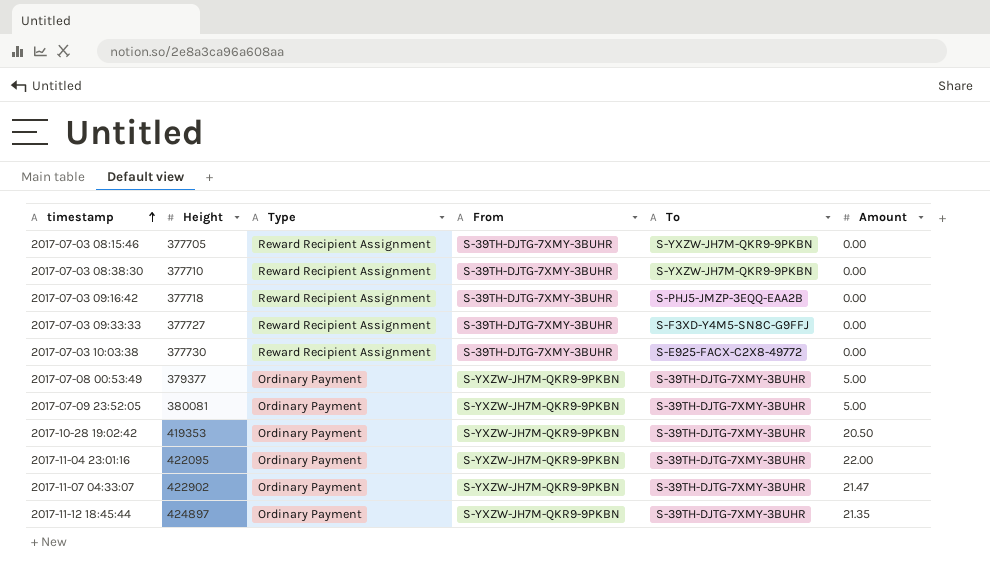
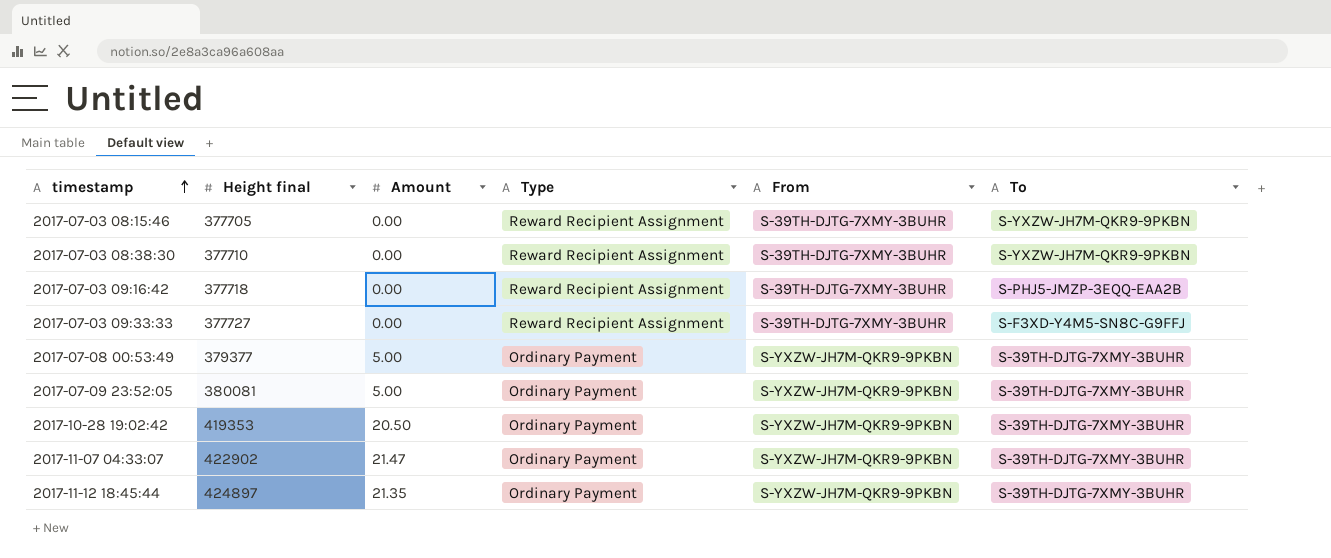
column name: Height -> Height final
column Amount | position: 6 -> 3
row 2017-07-03 10:03:38: 377730 | Reward Recipient Assignment | S-39TH-DJTG-7XMY-3BUHR | S-E925-FACX-C2X8-49772 | 0.00 -> none
row 2017-11-04 23:01:16: 422095 | Ordinary Payment | S-YXZW-JH7M-QKR9-9PKBN | S-39TH-DJTG-7XMY-3BUHR | 22.00 -> none

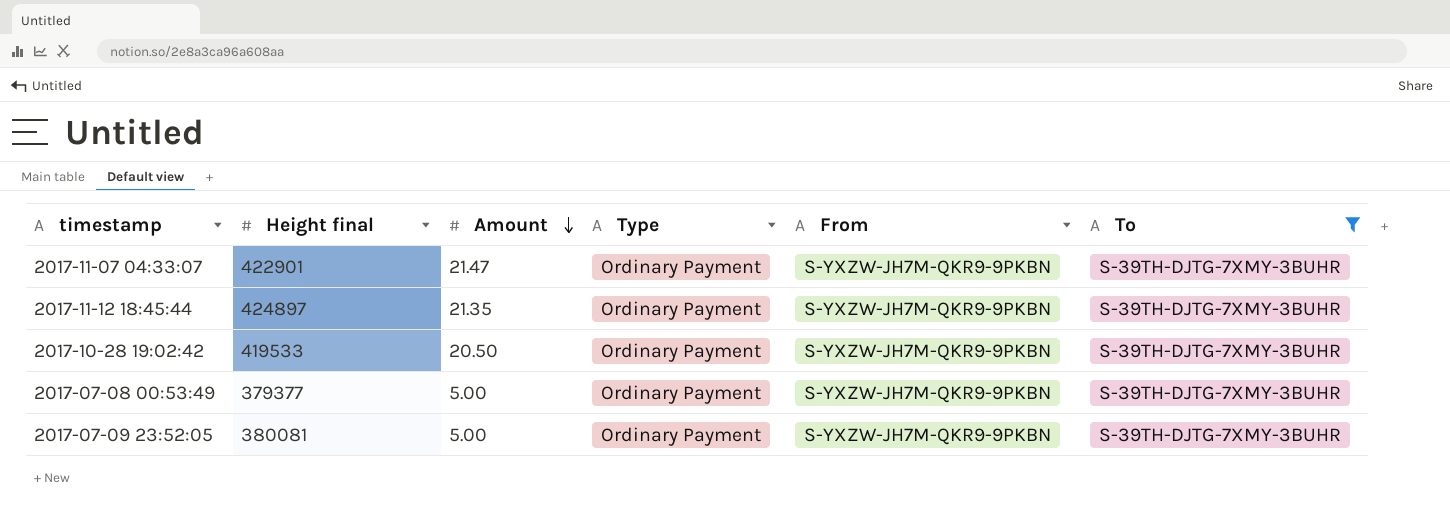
filter: none -> To = S-39TH-DJTG-7XMY-3BUHR
row order: timestamp ascending -> Amount descending
2017-11-07 04:33:07 | Height final: 422902 -> 422901
2017-10-28 19:02:42 | Height final: 419353 -> 419533

